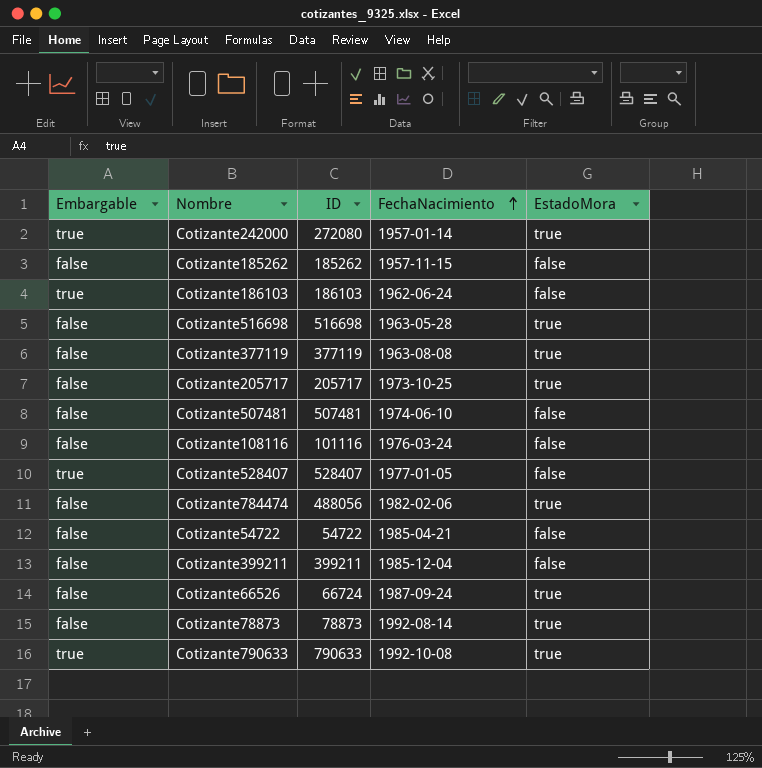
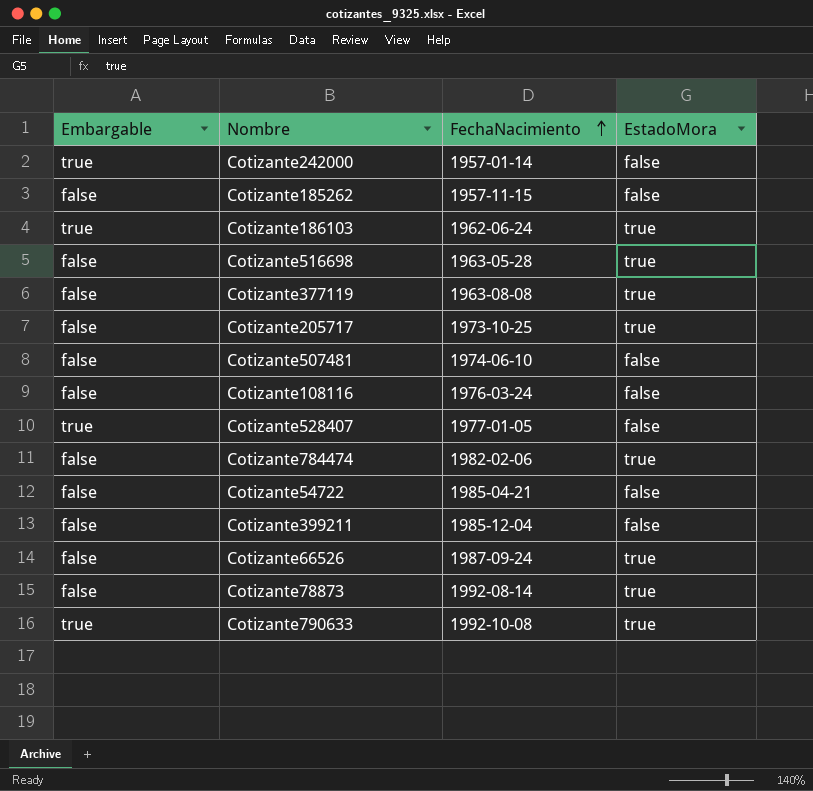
column ID | position: 3 -> none
Cotizante242000 | EstadoMora: true -> false
Cotizante186103 | EstadoMora: false -> true

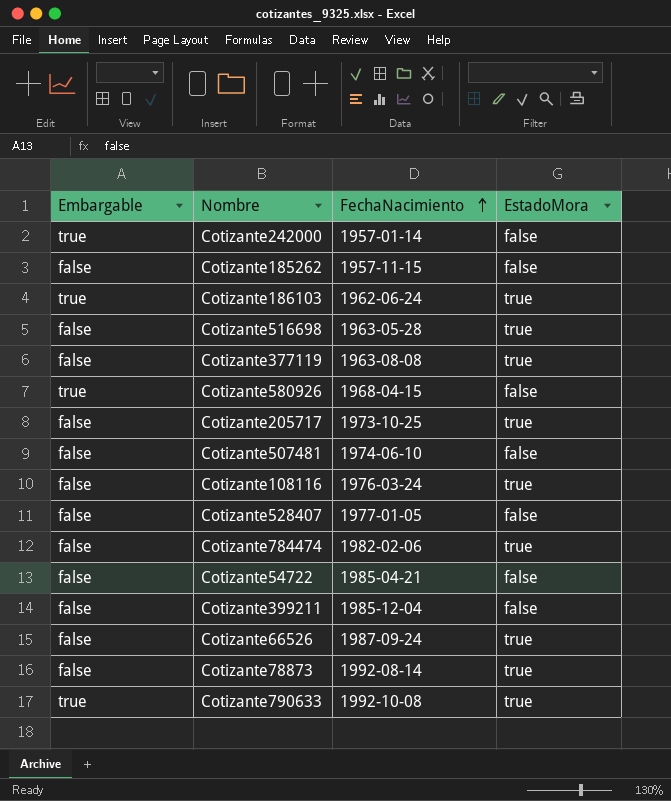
row Cotizante580926: none -> true | 1968-04-15 | false
Cotizante108116 | EstadoMora: false -> true
Cotizante528407 | Embargable: true -> false

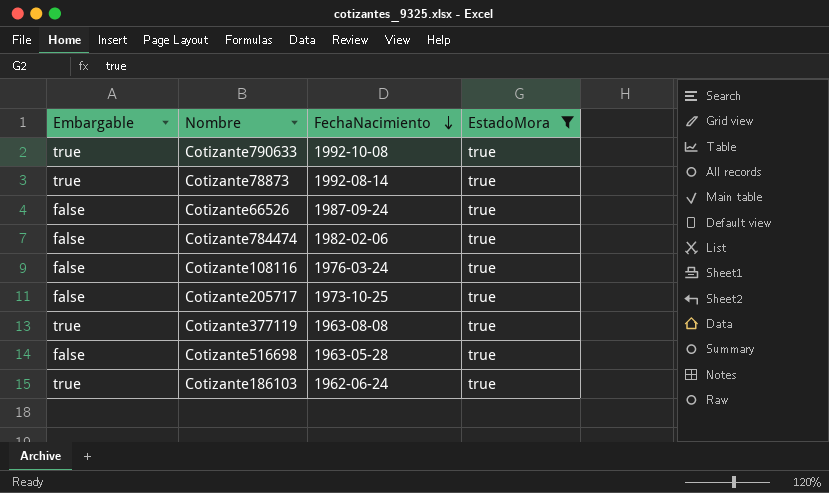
filter: none -> EstadoMora = true
row order: FechaNacimiento ascending -> FechaNacimiento descending
Cotizante78873 | Embargable: false -> true
Cotizante377119 | Embargable: false -> true

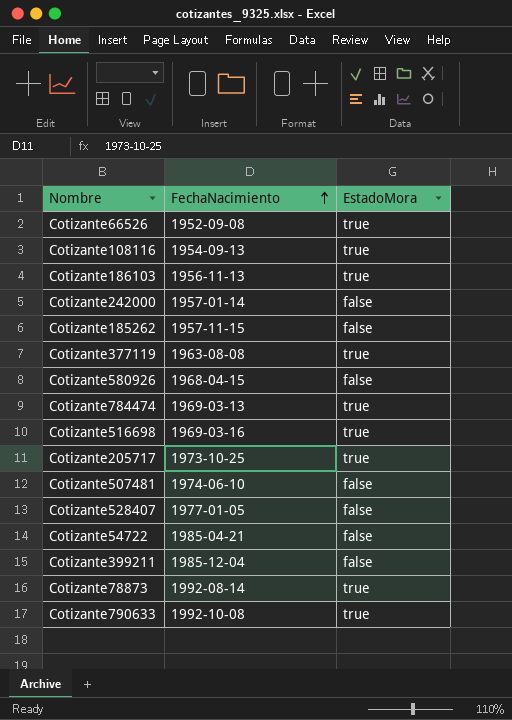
filter: EstadoMora = true -> none
row order: FechaNacimiento descending -> FechaNacimiento ascending
column Embargable | position: 1 -> none
Cotizante66526 | FechaNacimiento: 1987-09-24 -> 1952-09-08
Cotizante108116 | FechaNacimiento: 1976-03-24 -> 1954-09-13
Cotizante186103 | FechaNacimiento: 1962-06-24 -> 1956-11-13
Cotizante784474 | FechaNacimiento: 1982-02-06 -> 1969-03-13
Cotizante516698 | FechaNacimiento: 1963-05-28 -> 1969-03-16

